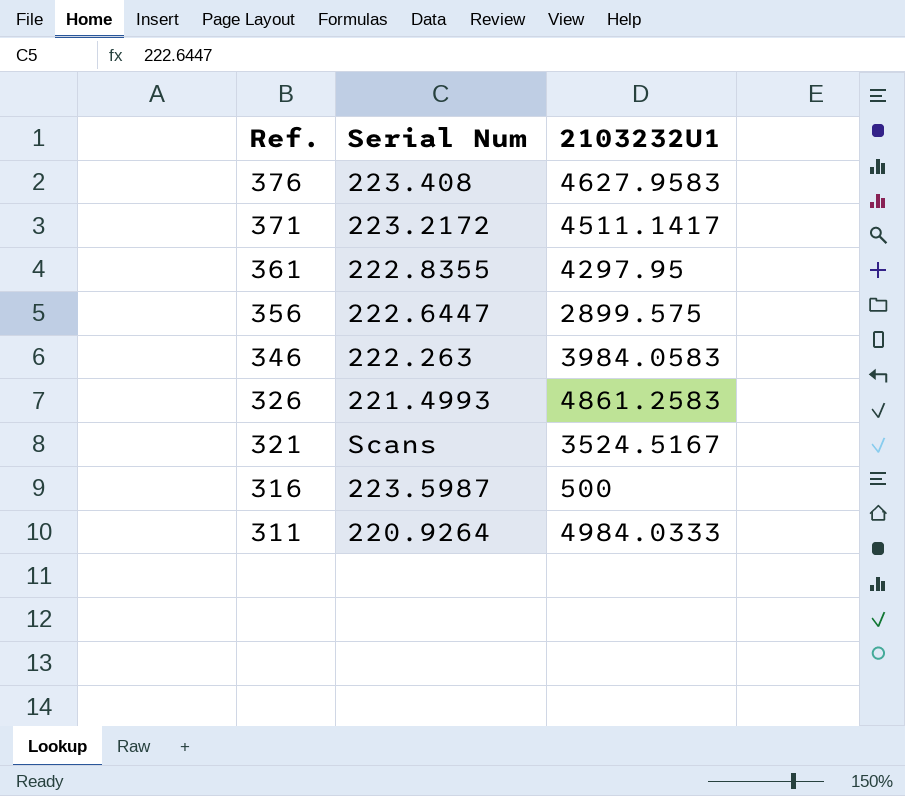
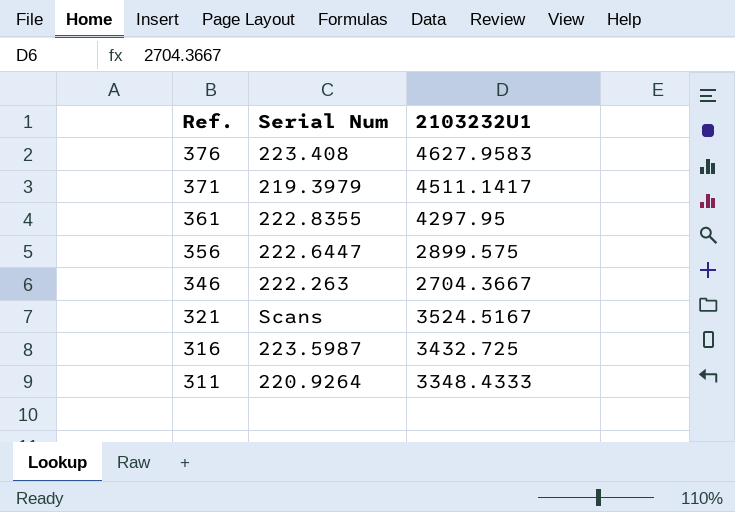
row 326: 221.4993 | 4861.2583 -> none
371 | Serial Num: 223.2172 -> 219.3979
346 | 2103232U1: 3984.0583 -> 2704.3667
316 | 2103232U1: 500 -> 3432.725
311 | 2103232U1: 4984.0333 -> 3348.4333

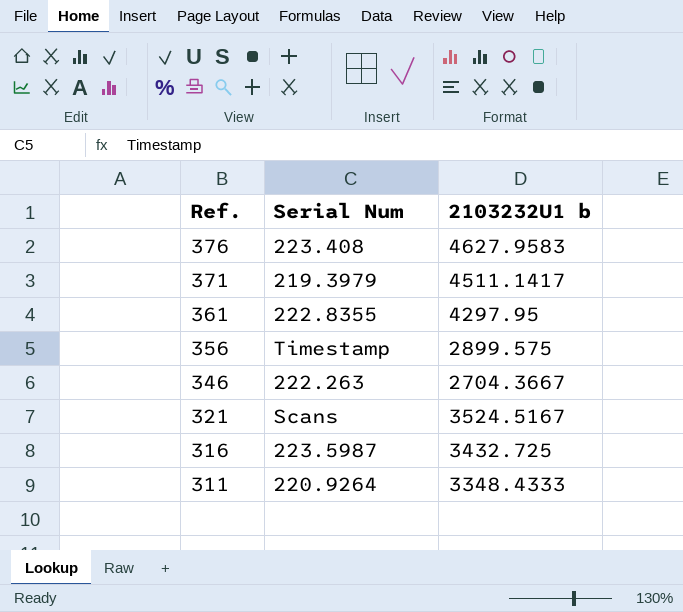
column name: 2103232U1 -> 2103232U1 b
356 | Serial Num: 222.6447 -> Timestamp

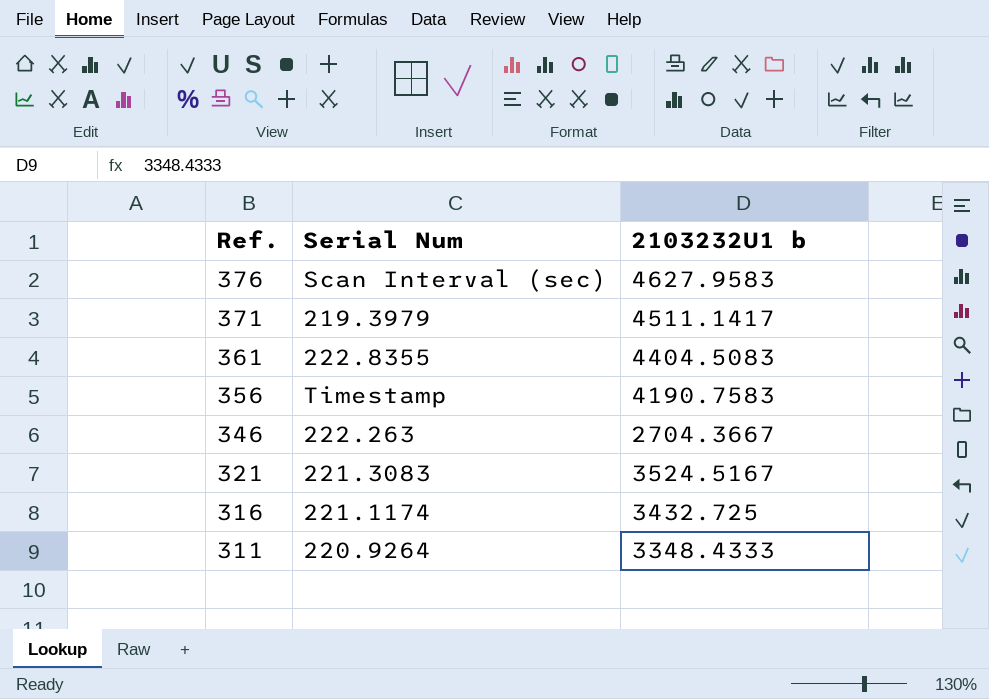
376 | Serial Num: 223.408 -> Scan Interval (sec)
361 | 2103232U1 b: 4297.95 -> 4404.5083
356 | 2103232U1 b: 2899.575 -> 4190.7583
321 | Serial Num: Scans -> 221.3083
316 | Serial Num: 223.5987 -> 221.1174

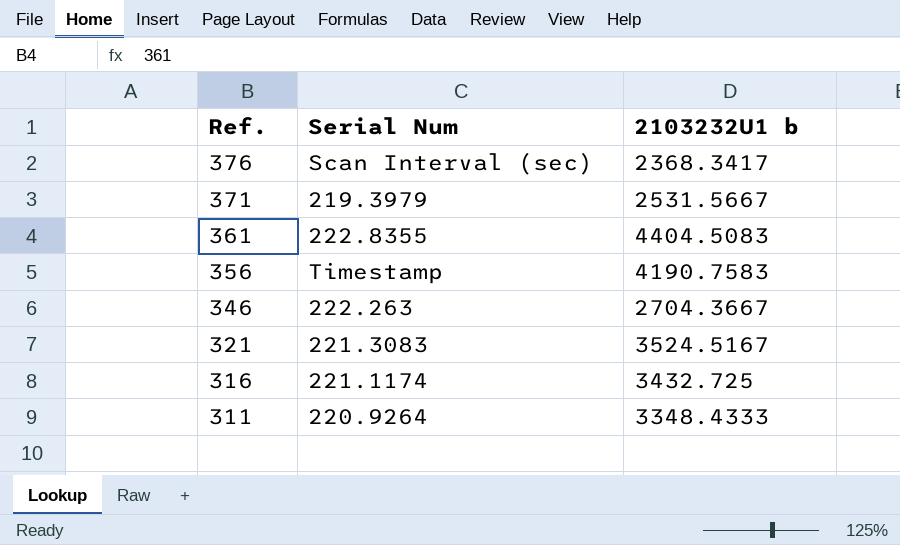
376 | 2103232U1 b: 4627.9583 -> 2368.3417
371 | 2103232U1 b: 4511.1417 -> 2531.5667

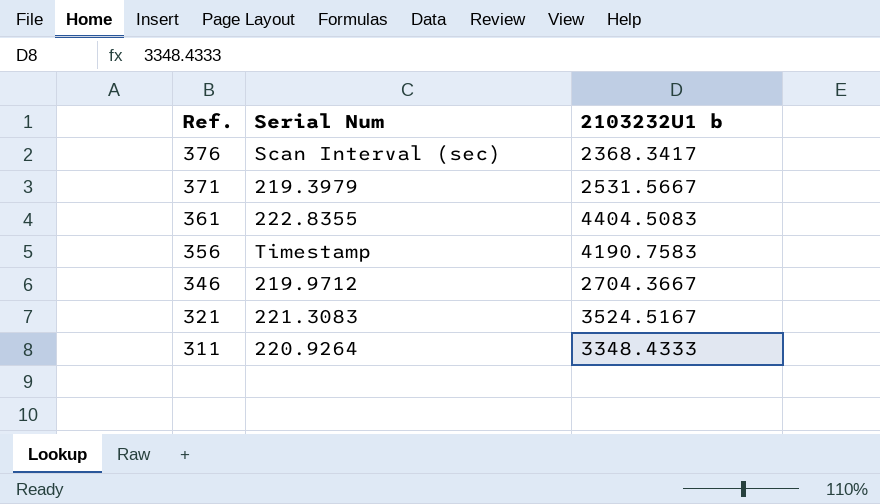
row 316: 221.1174 | 3432.725 -> none
346 | Serial Num: 222.263 -> 219.9712

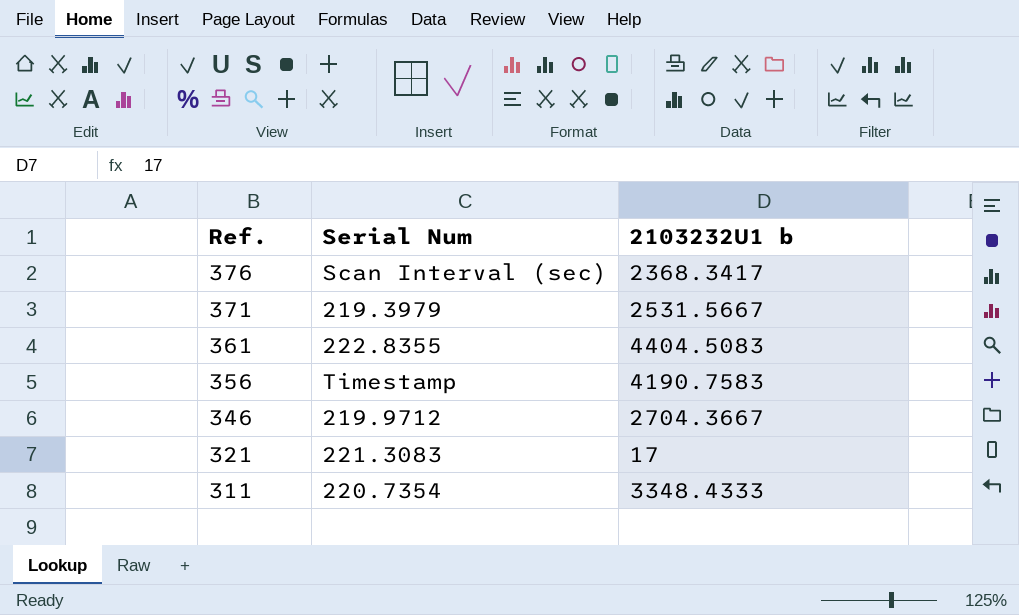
321 | 2103232U1 b: 3524.5167 -> 17
311 | Serial Num: 220.9264 -> 220.7354

